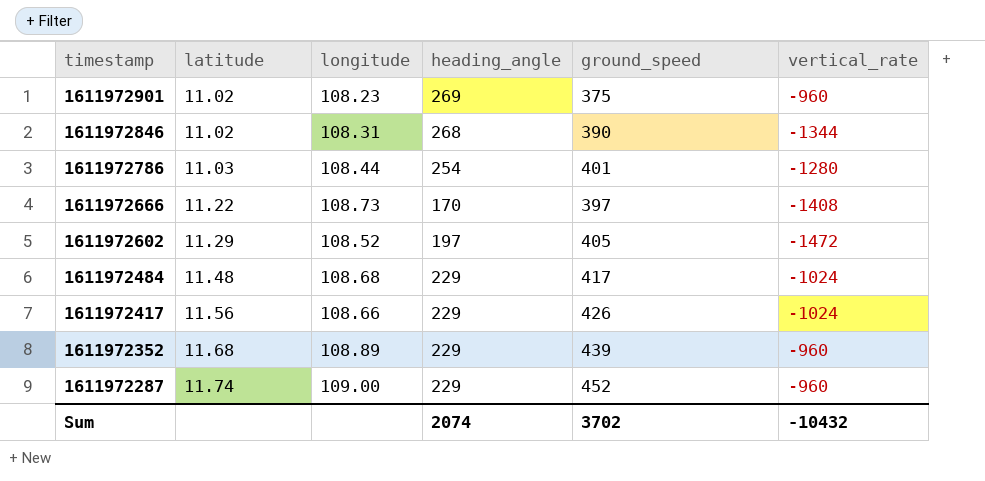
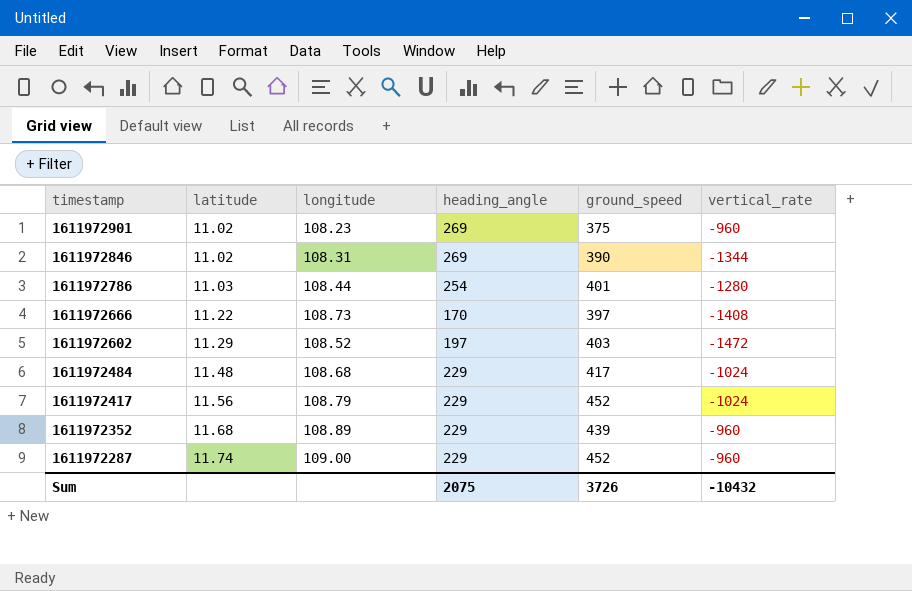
1611972846 | heading_angle: 268 -> 269
1611972602 | ground_speed: 405 -> 403
1611972417 | longitude: 108.66 -> 108.79
1611972417 | ground_speed: 426 -> 452
Sum | heading_angle: 2074 -> 2075
Sum | ground_speed: 3702 -> 3726

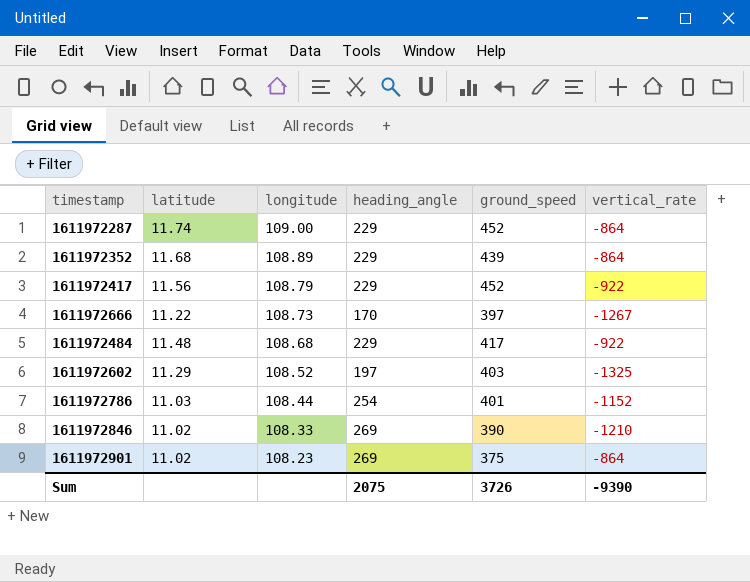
row order: timestamp descending -> longitude descending
1611972287 | vertical_rate: -960 -> -864
1611972352 | vertical_rate: -960 -> -864
1611972417 | vertical_rate: -1024 -> -922
1611972666 | vertical_rate: -1408 -> -1267
1611972484 | vertical_rate: -1024 -> -922
1611972602 | vertical_rate: -1472 -> -1325
1611972786 | vertical_rate: -1280 -> -1152
1611972846 | longitude: 108.31 -> 108.33
1611972846 | vertical_rate: -1344 -> -1210
1611972901 | vertical_rate: -960 -> -864
Sum | vertical_rate: -10432 -> -9390

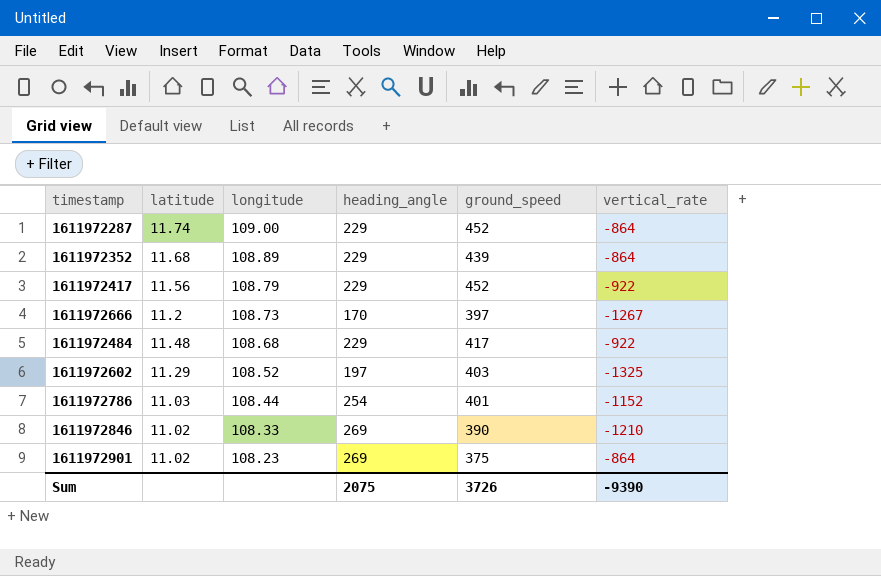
1611972666 | latitude: 11.22 -> 11.2

